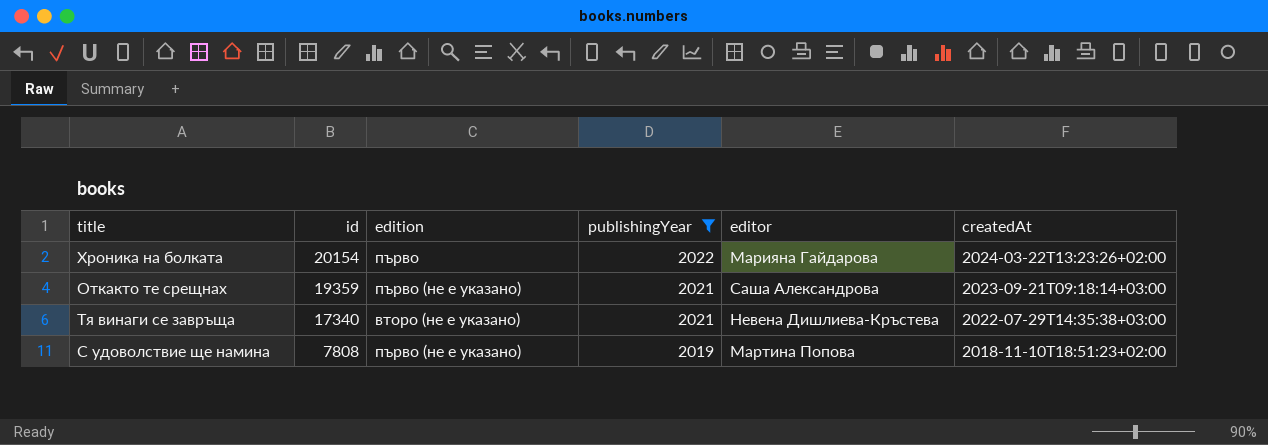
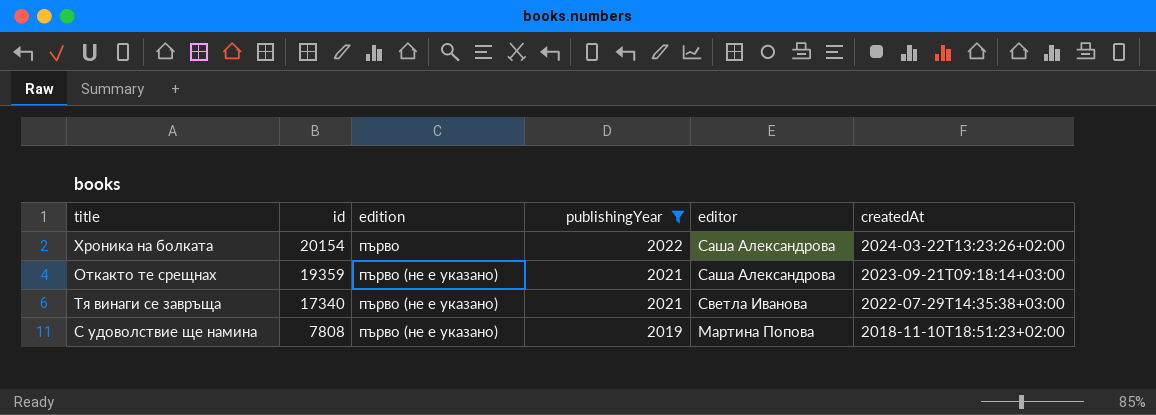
Хроника на болката | editor: Марияна Гайдарова -> Саша Александрова
Тя винаги се завръща | edition: второ (не е указано) -> първо (не е указано)
Тя винаги се завръща | editor: Невена Дишлиева-Кръстева -> Светла Иванова

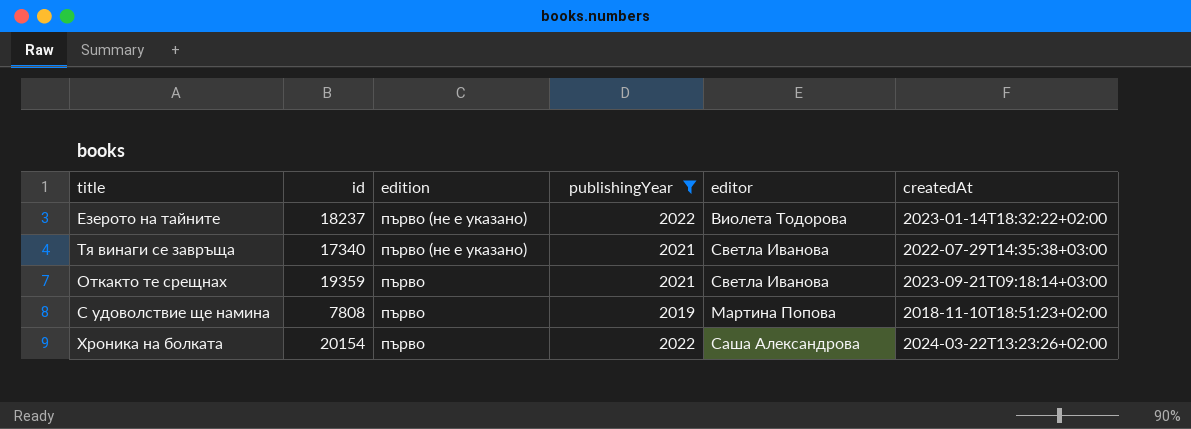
row order: id descending -> edition descending
row Езерото на тайните: none -> 18237 | първо (не е указано) | 2022 | Виолета Тодорова | 2023-01-14T18:32:22+02:00
Откакто те срещнах | edition: първо (не е указано) -> първо
Откакто те срещнах | editor: Саша Александрова -> Светла Иванова
С удоволствие ще намина | edition: първо (не е указано) -> първо

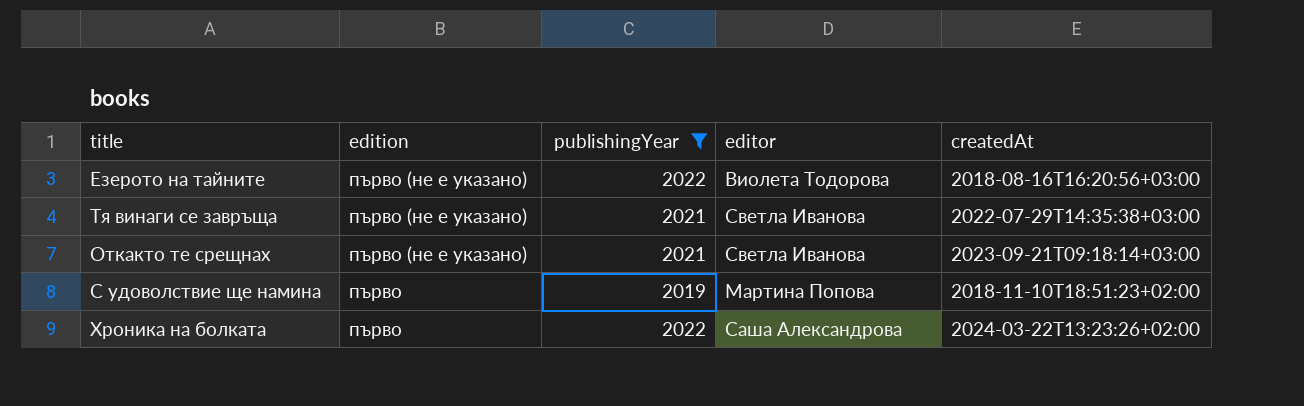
column id | position: 2 -> none
Езерото на тайните | createdAt: 2023-01-14T18:32:22+02:00 -> 2018-08-16T16:20:56+03:00
Откакто те срещнах | edition: първо -> първо (не е указано)

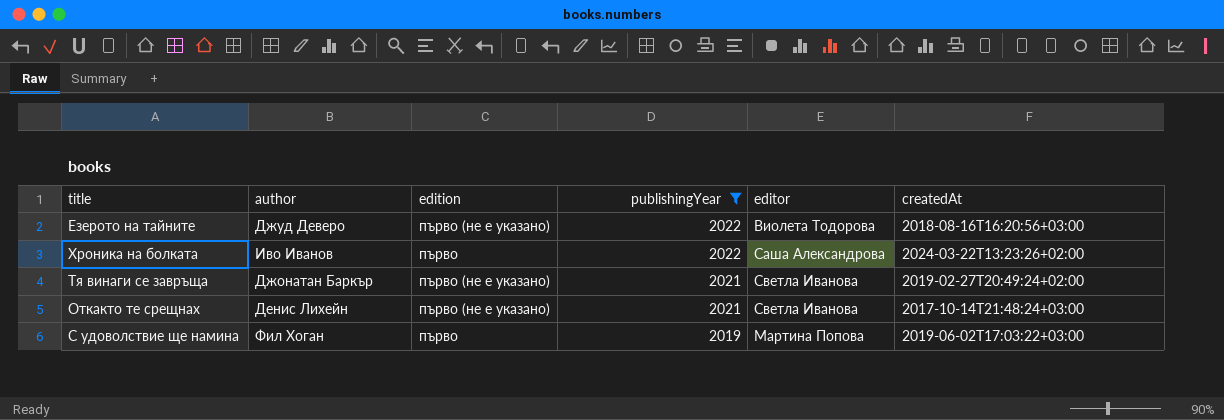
row order: edition descending -> publishingYear descending
column author | position: none -> 2
Тя винаги се завръща | createdAt: 2022-07-29T14:35:38+03:00 -> 2019-02-27T20:49:24+02:00
Откакто те срещнах | createdAt: 2023-09-21T09:18:14+03:00 -> 2017-10-14T21:48:24+03:00
С удоволствие ще намина | createdAt: 2018-11-10T18:51:23+02:00 -> 2019-06-02T17:03:22+03:00

